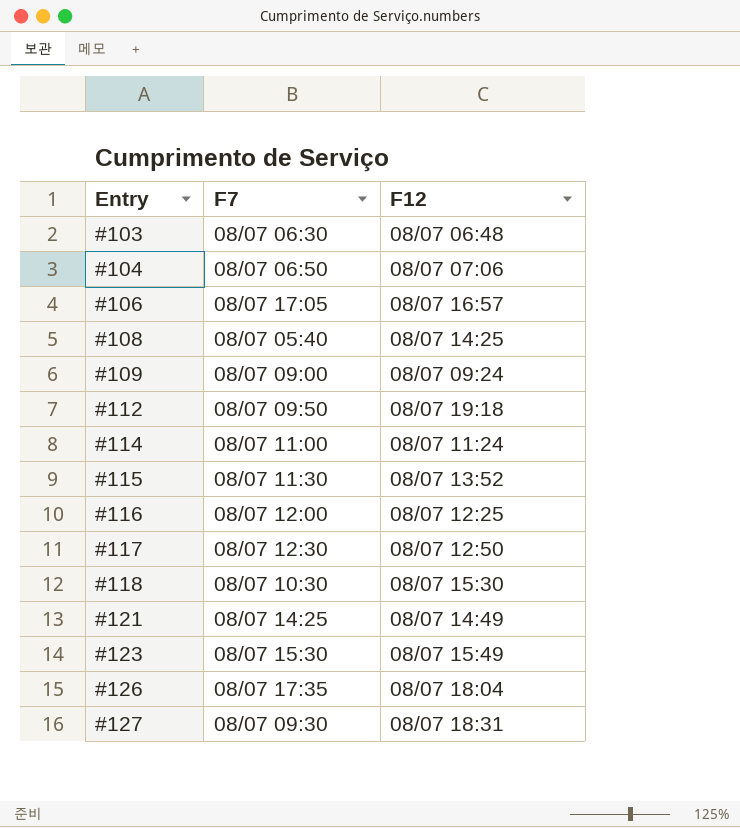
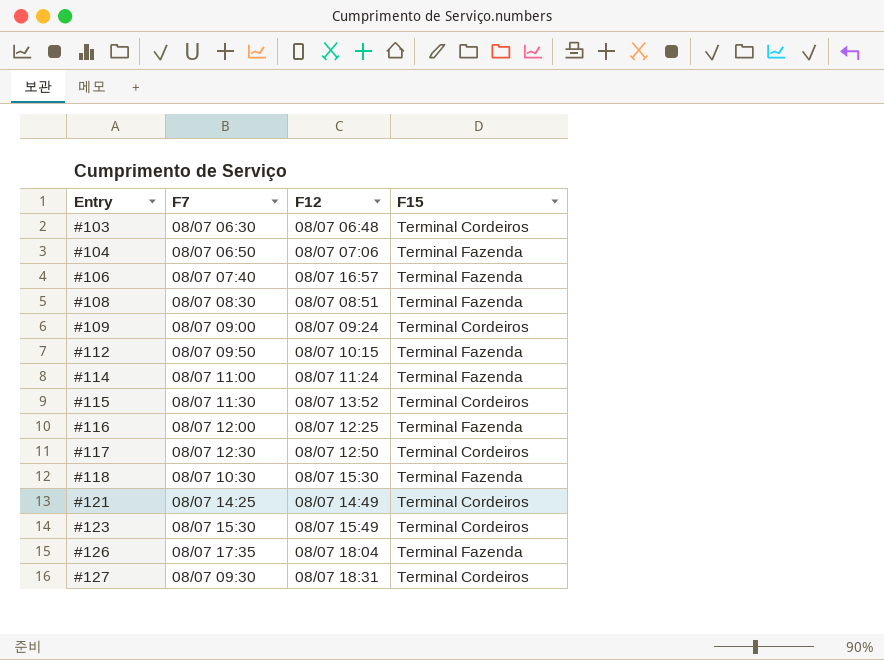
column F15 | position: none -> 4
#106 | F7: 08/07 17:05 -> 08/07 07:40
#108 | F7: 08/07 05:40 -> 08/07 08:30
#108 | F12: 08/07 14:25 -> 08/07 08:51
#112 | F12: 08/07 19:18 -> 08/07 10:15

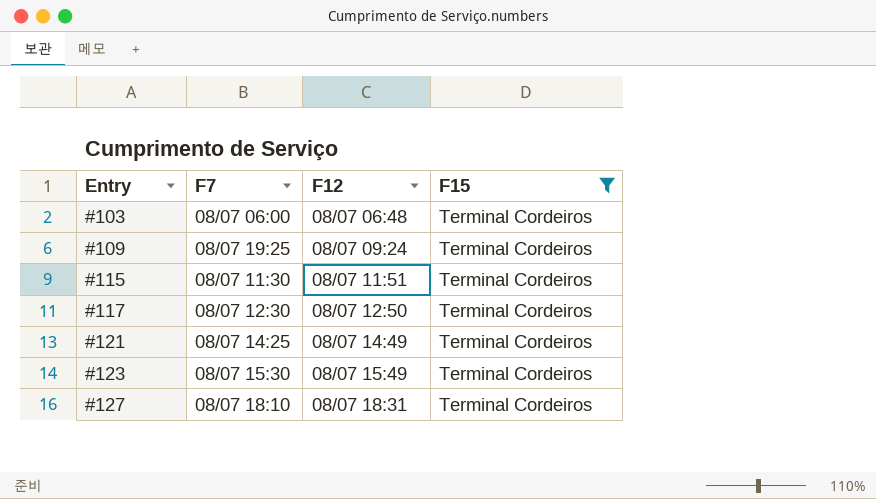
filter: none -> F15 = Terminal Cordeiros
#103 | F7: 08/07 06:30 -> 08/07 06:00
#109 | F7: 08/07 09:00 -> 08/07 19:25
#115 | F12: 08/07 13:52 -> 08/07 11:51
#127 | F7: 08/07 09:30 -> 08/07 18:10

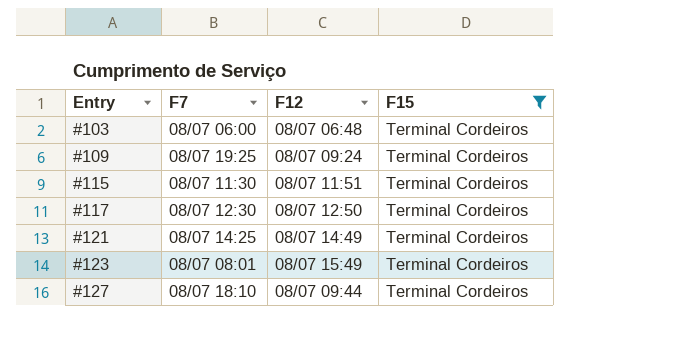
#123 | F7: 08/07 15:30 -> 08/07 08:01
#127 | F12: 08/07 18:31 -> 08/07 09:44

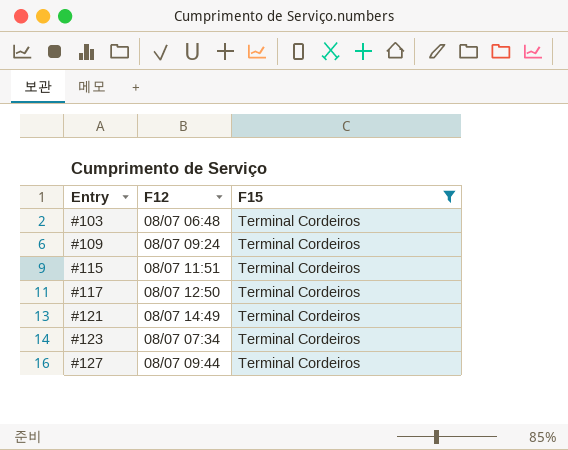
column F7 | position: 2 -> none
#123 | F12: 08/07 15:49 -> 08/07 07:34

